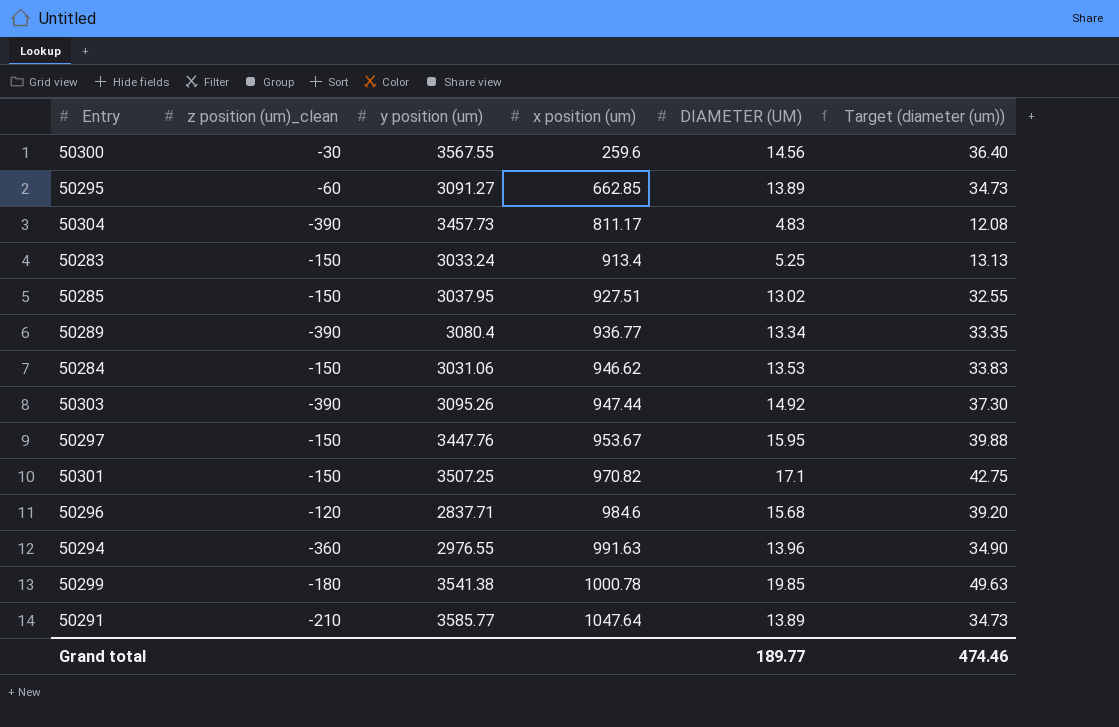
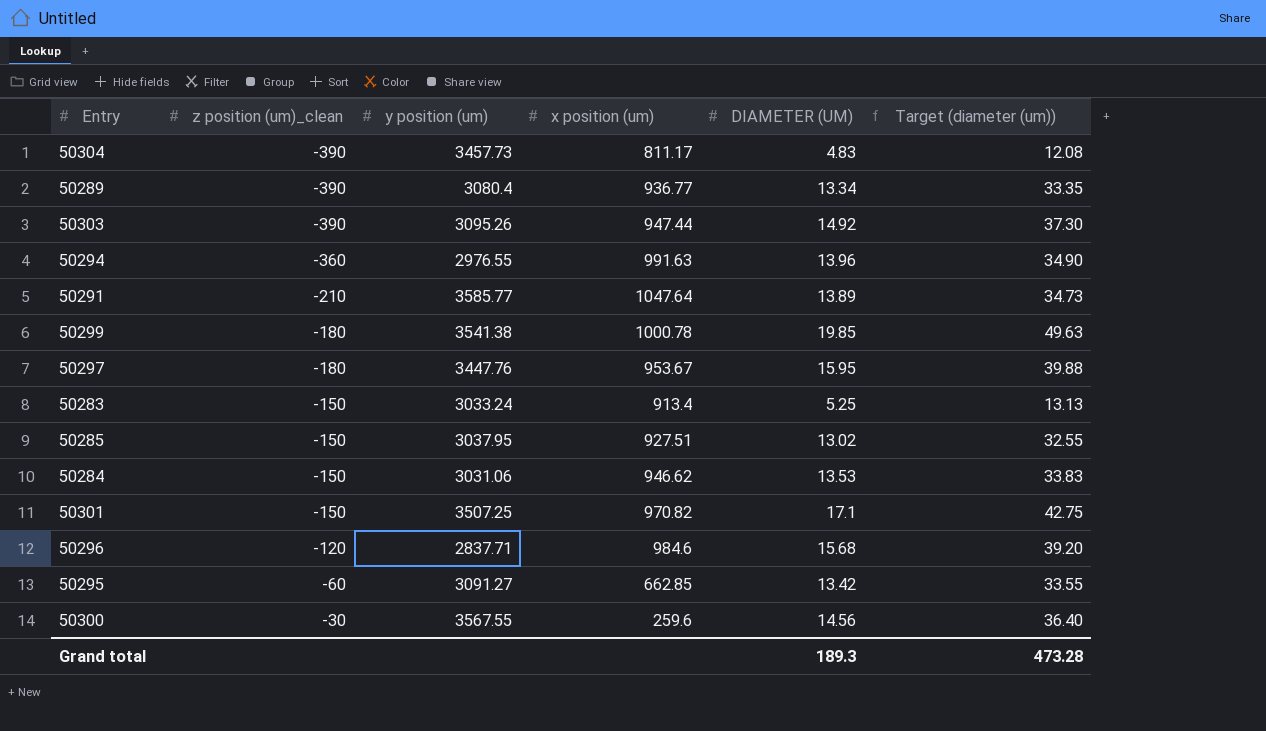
row order: x position (um) ascending -> z position (um)_clean ascending
50297 | z position (um)_clean: -150 -> -180
50295 | DIAMETER (UM): 13.89 -> 13.42
50295 | Target (diameter (um)): 34.73 -> 33.55
Grand total | DIAMETER (UM): 189.77 -> 189.3
Grand total | Target (diameter (um)): 474.46 -> 473.28

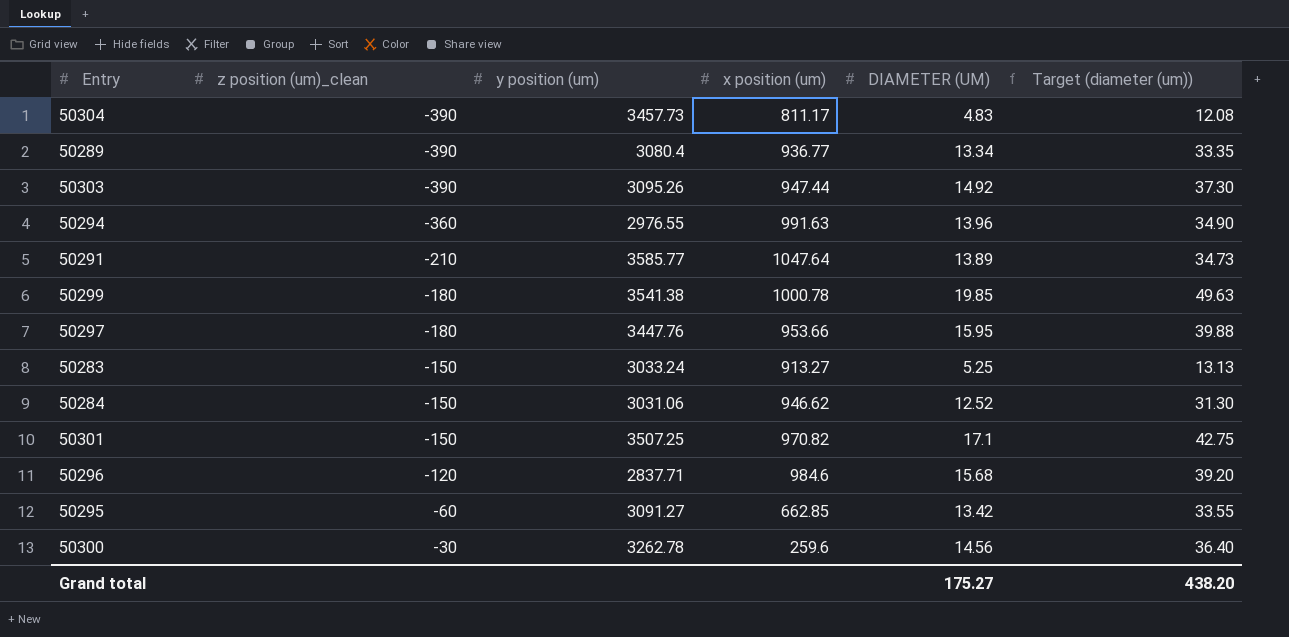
row 50285: -150 | 3037.95 | 927.51 | 13.02 | 32.55 -> none
50297 | x position (um): 953.67 -> 953.66
50283 | x position (um): 913.4 -> 913.27
50284 | DIAMETER (UM): 13.53 -> 12.52
50284 | Target (diameter (um)): 33.83 -> 31.30
50300 | y position (um): 3567.55 -> 3262.78
Grand total | DIAMETER (UM): 189.3 -> 175.27
Grand total | Target (diameter (um)): 473.28 -> 438.20

